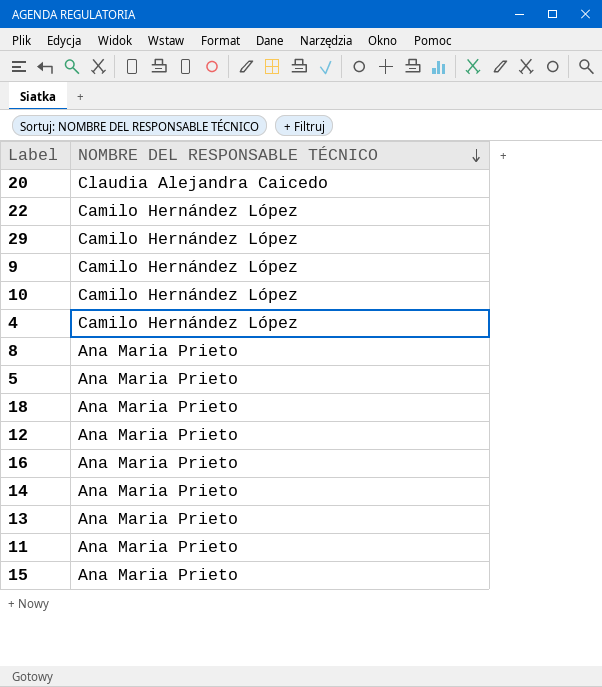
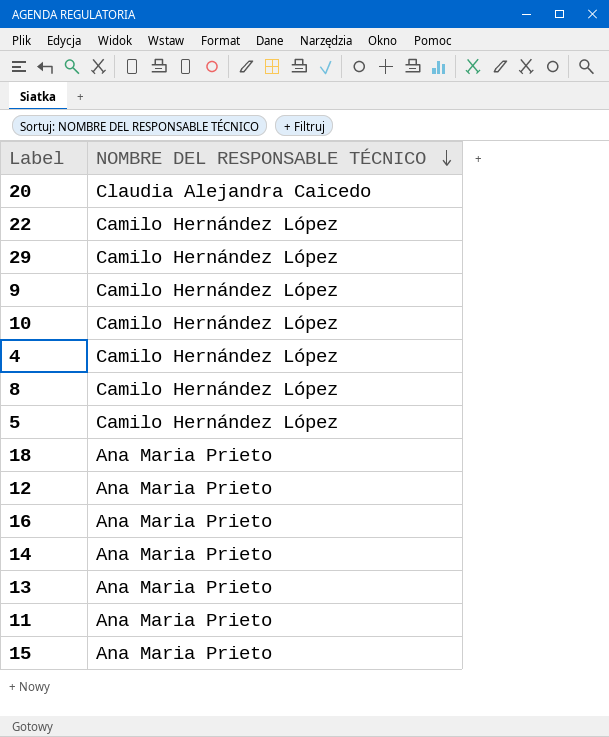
8 | NOMBRE DEL RESPONSABLE TÉCNICO: Ana Maria Prieto -> Camilo Hernández López
5 | NOMBRE DEL RESPONSABLE TÉCNICO: Ana Maria Prieto -> Camilo Hernández López

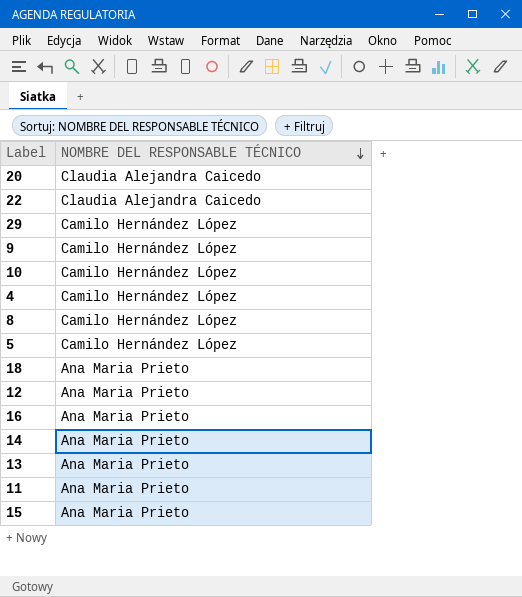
22 | NOMBRE DEL RESPONSABLE TÉCNICO: Camilo Hernández López -> Claudia Alejandra Caicedo

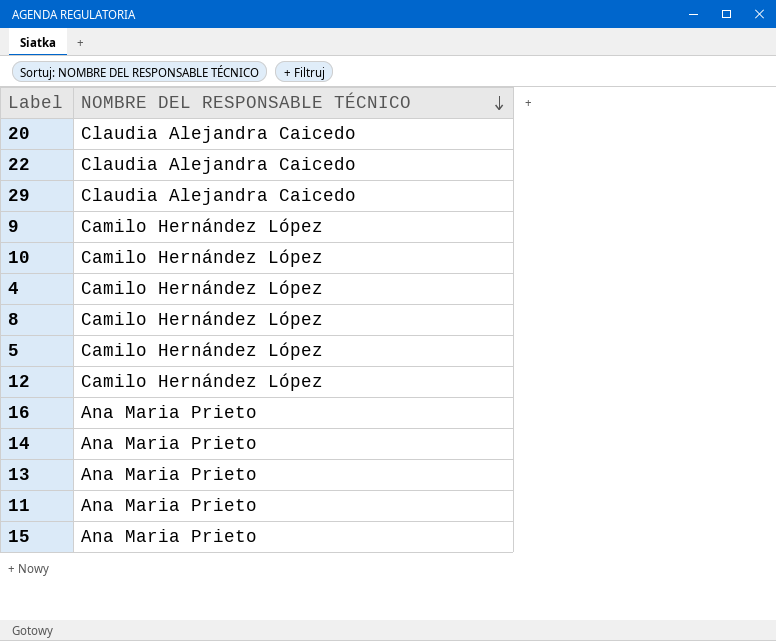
row 18: Ana Maria Prieto -> none
29 | NOMBRE DEL RESPONSABLE TÉCNICO: Camilo Hernández López -> Claudia Alejandra Caicedo
12 | NOMBRE DEL RESPONSABLE TÉCNICO: Ana Maria Prieto -> Camilo Hernández López

